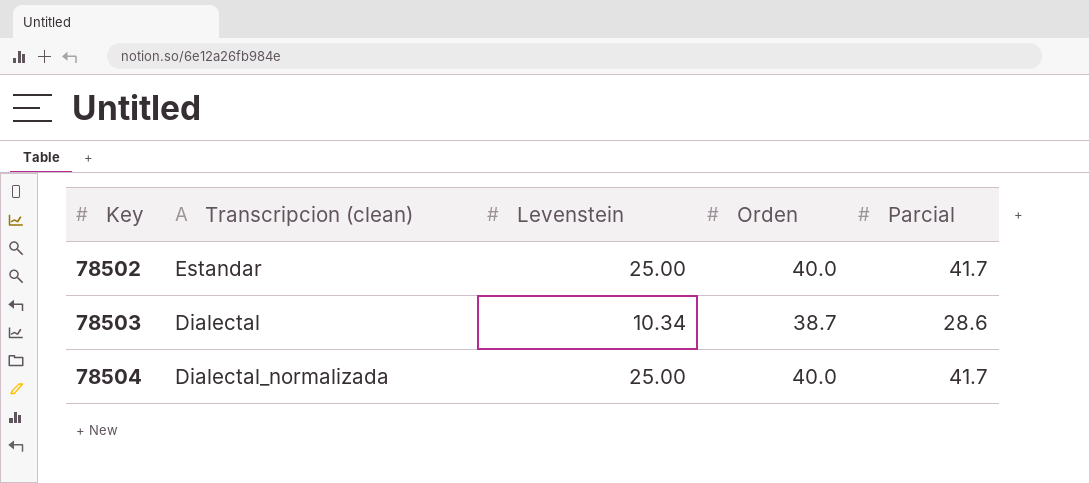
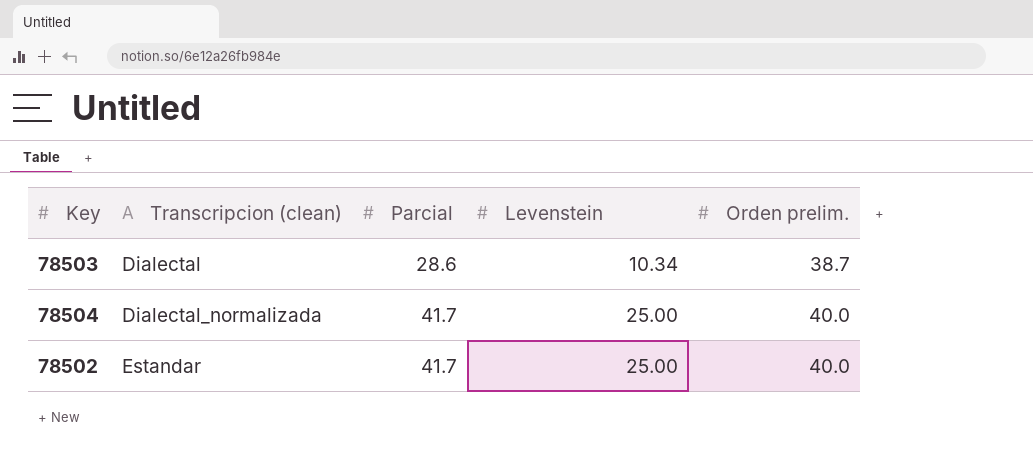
row order: Key ascending -> Transcripcion (clean) ascending
column Parcial | position: 5 -> 3
column name: Orden -> Orden prelim.

